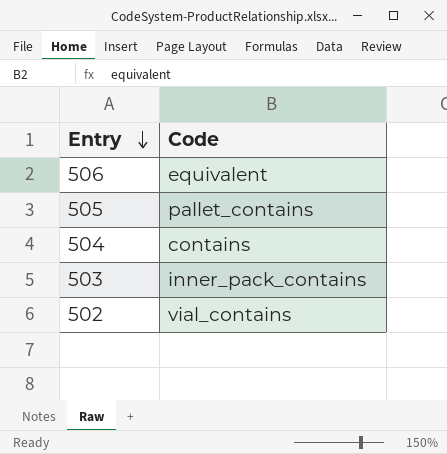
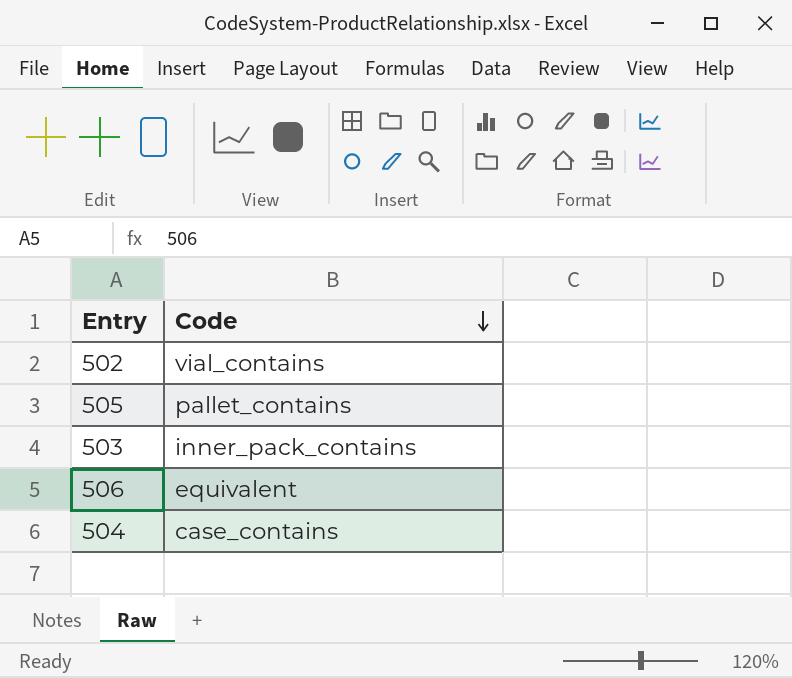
row order: Entry descending -> Code descending
504 | Code: contains -> case_contains

